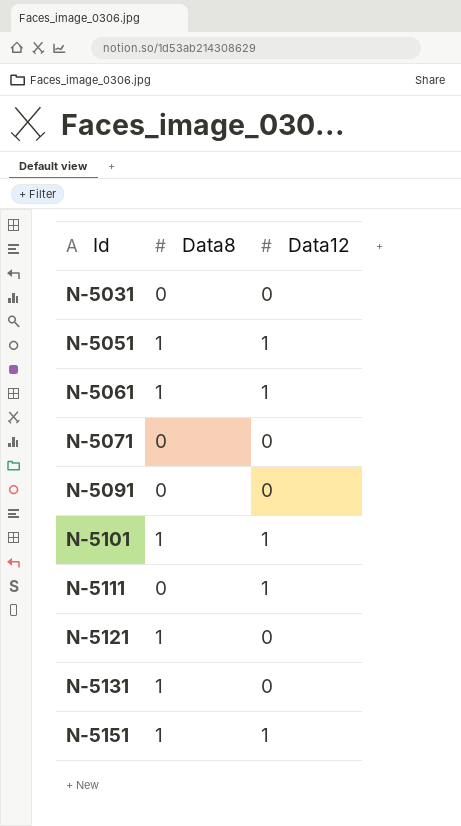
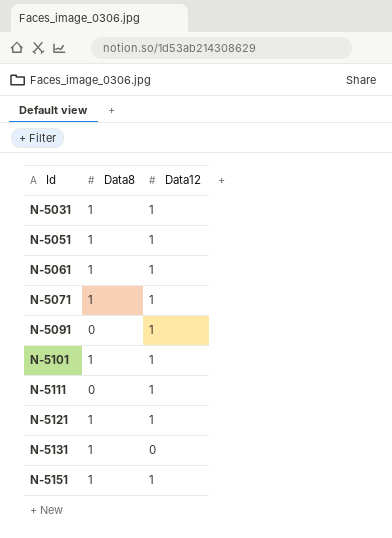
N-5031 | Data8: 0 -> 1
N-5031 | Data12: 0 -> 1
N-5071 | Data8: 0 -> 1
N-5071 | Data12: 0 -> 1
N-5091 | Data12: 0 -> 1
N-5121 | Data12: 0 -> 1

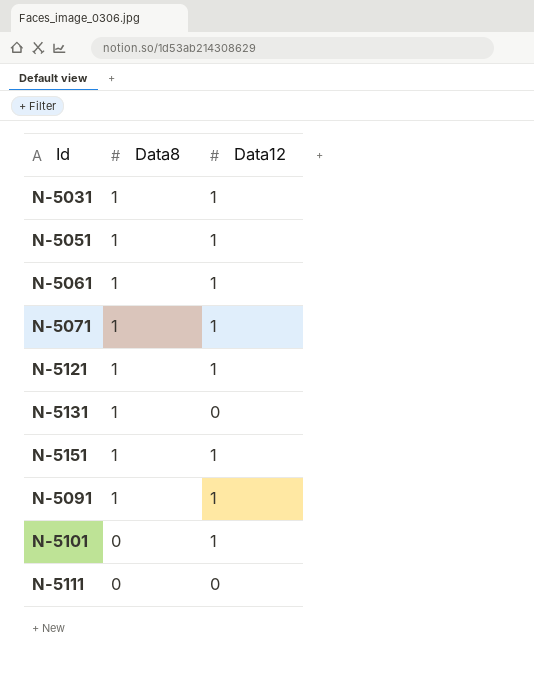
row order: Id ascending -> Data8 descending
N-5091 | Data8: 0 -> 1
N-5101 | Data8: 1 -> 0
N-5111 | Data12: 1 -> 0

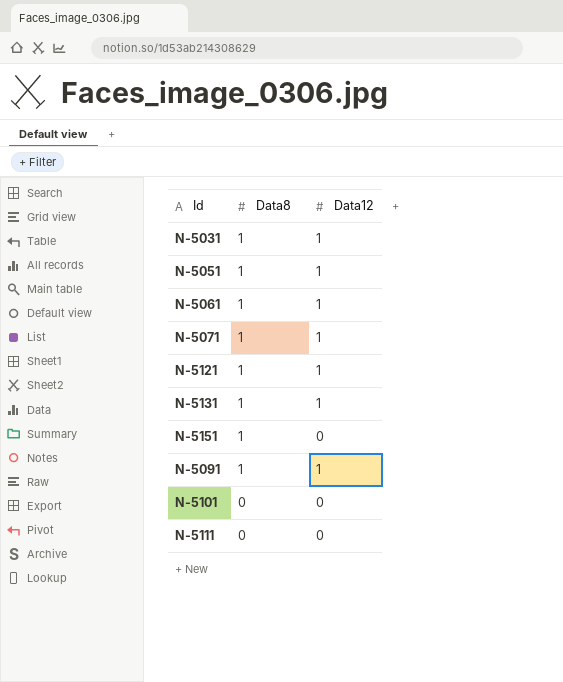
N-5131 | Data12: 0 -> 1
N-5151 | Data12: 1 -> 0
N-5101 | Data12: 1 -> 0

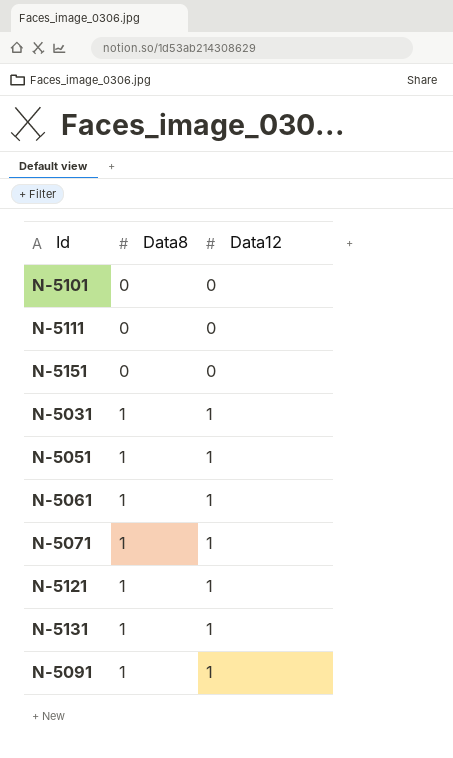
row order: Data8 descending -> Data8 ascending
N-5151 | Data8: 1 -> 0

